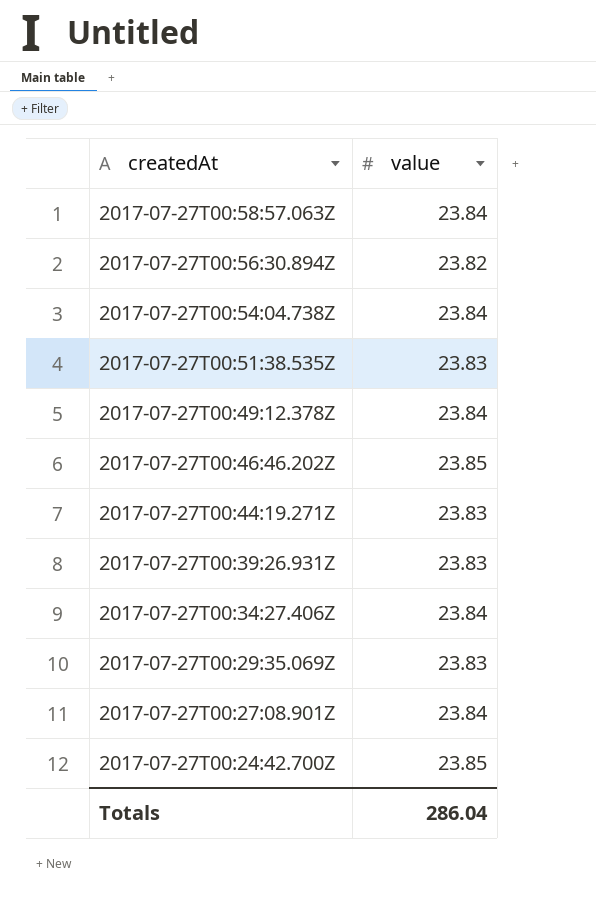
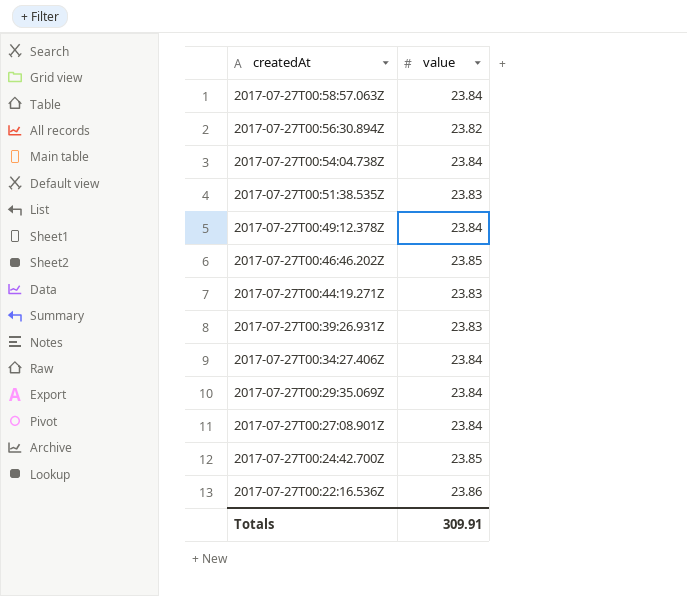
2017-07-27T00:29:35.069Z | value: 23.83 -> 23.84
row 2017-07-27T00:22:16.536Z: none -> 23.86
Totals | value: 286.04 -> 309.91

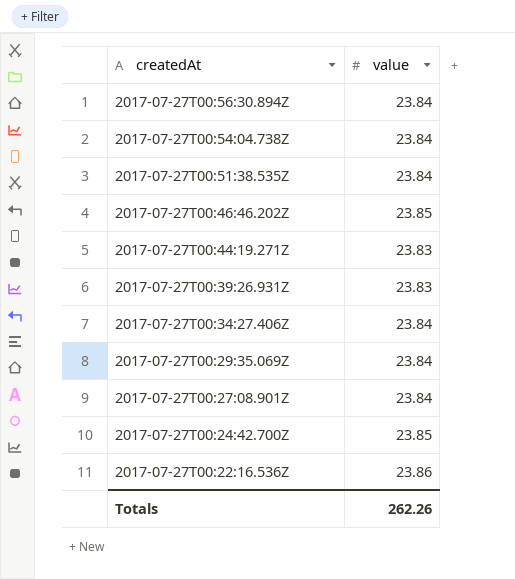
row 2017-07-27T00:58:57.063Z: 23.84 -> none
row 2017-07-27T00:49:12.378Z: 23.84 -> none
2017-07-27T00:56:30.894Z | value: 23.82 -> 23.84
2017-07-27T00:51:38.535Z | value: 23.83 -> 23.84
Totals | value: 309.91 -> 262.26

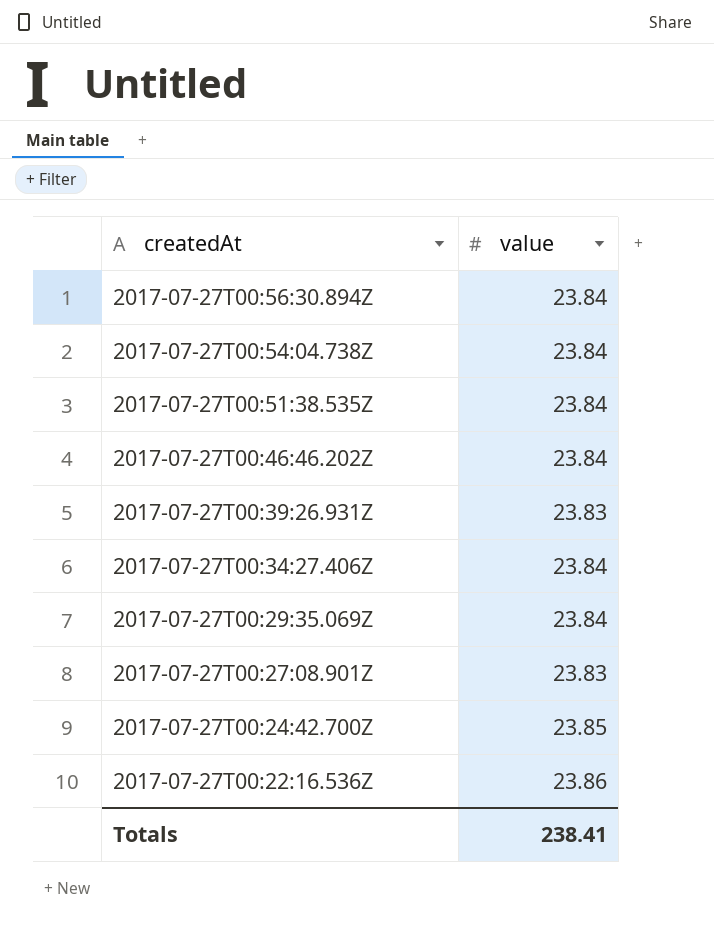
row 2017-07-27T00:44:19.271Z: 23.83 -> none
2017-07-27T00:46:46.202Z | value: 23.85 -> 23.84
2017-07-27T00:27:08.901Z | value: 23.84 -> 23.83
Totals | value: 262.26 -> 238.41

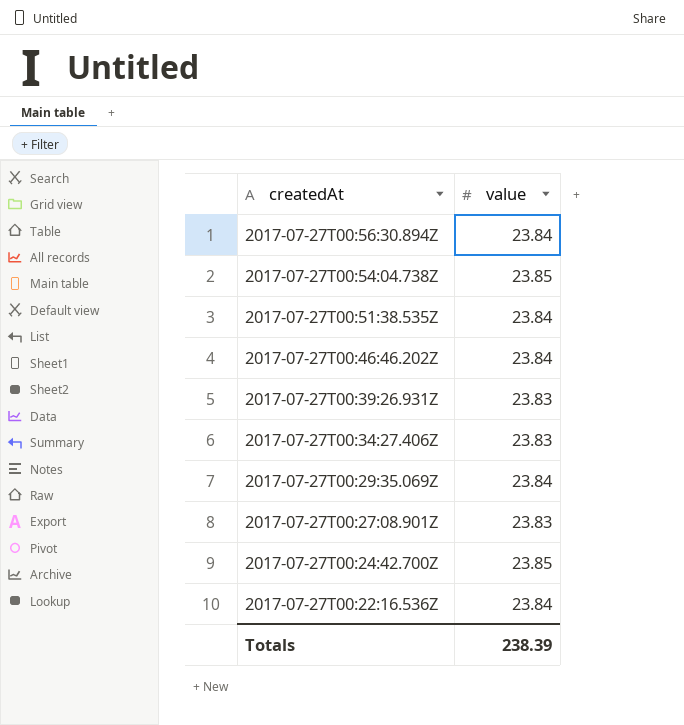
2017-07-27T00:54:04.738Z | value: 23.84 -> 23.85
2017-07-27T00:34:27.406Z | value: 23.84 -> 23.83
2017-07-27T00:22:16.536Z | value: 23.86 -> 23.84
Totals | value: 238.41 -> 238.39

